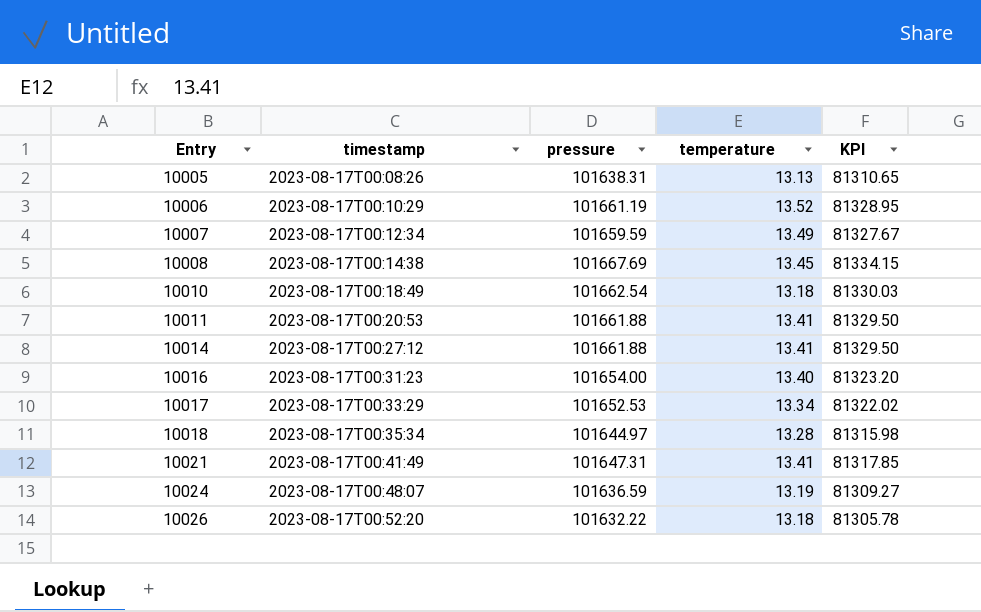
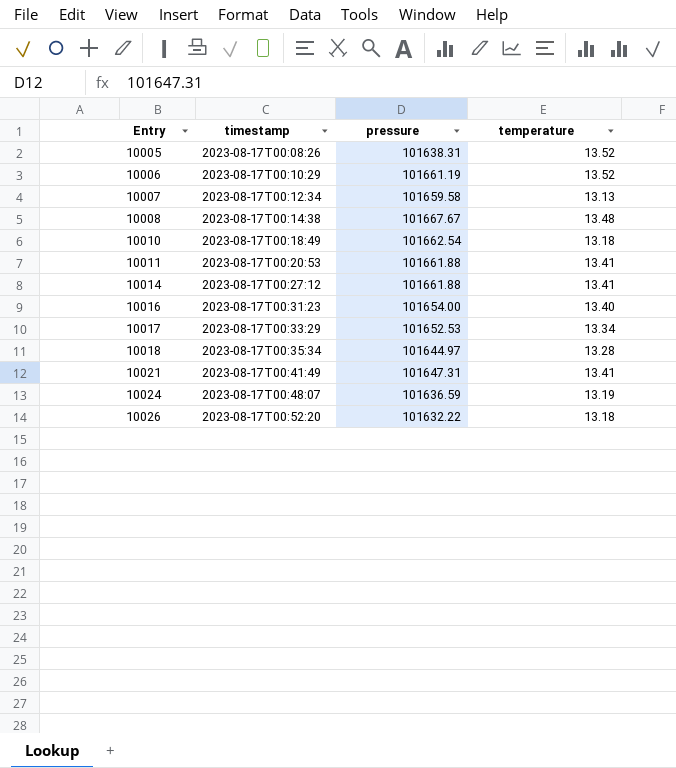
column KPI | formula: [pressure] * 0.8 -> none
10005 | temperature: 13.13 -> 13.52
10007 | pressure: 101659.59 -> 101659.58
10007 | temperature: 13.49 -> 13.13
10008 | pressure: 101667.69 -> 101667.67
10008 | temperature: 13.45 -> 13.48

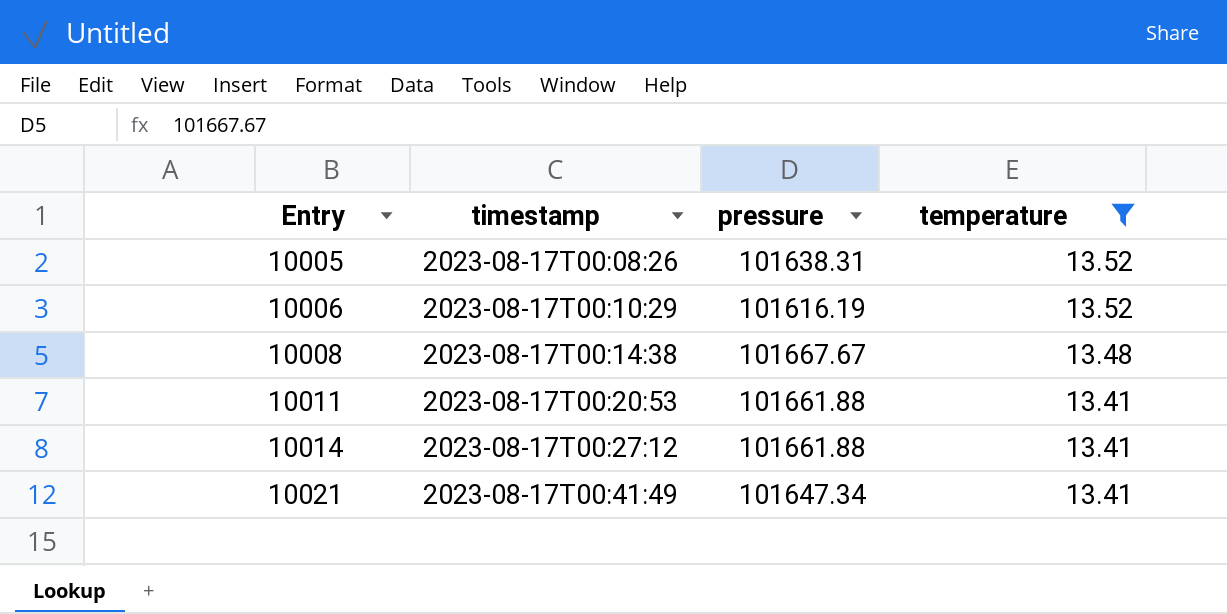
filter: none -> temperature >= 13.41
10006 | pressure: 101661.19 -> 101616.19
10021 | pressure: 101647.31 -> 101647.34

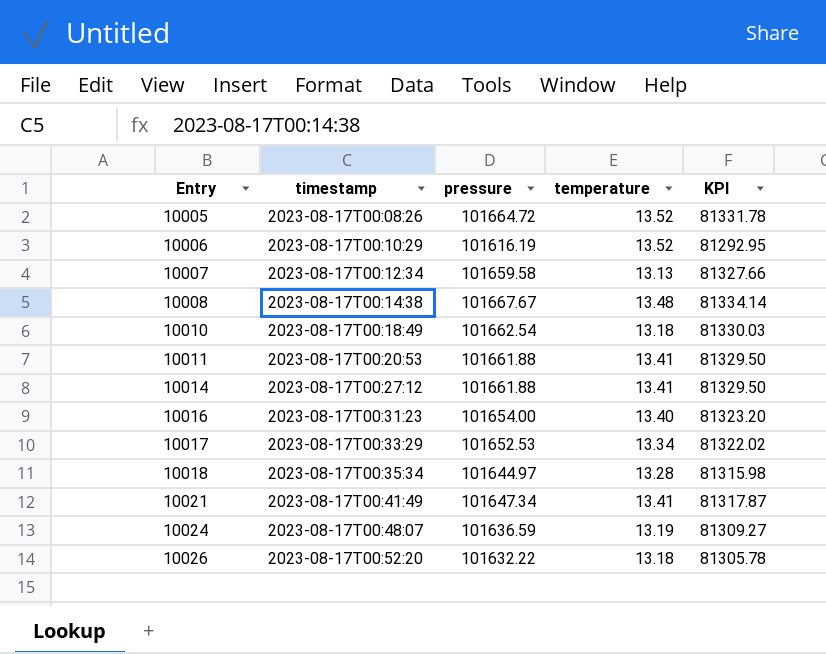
filter: temperature >= 13.41 -> none
column KPI | formula: none -> [pressure] * 0.8
10005 | pressure: 101638.31 -> 101664.72

